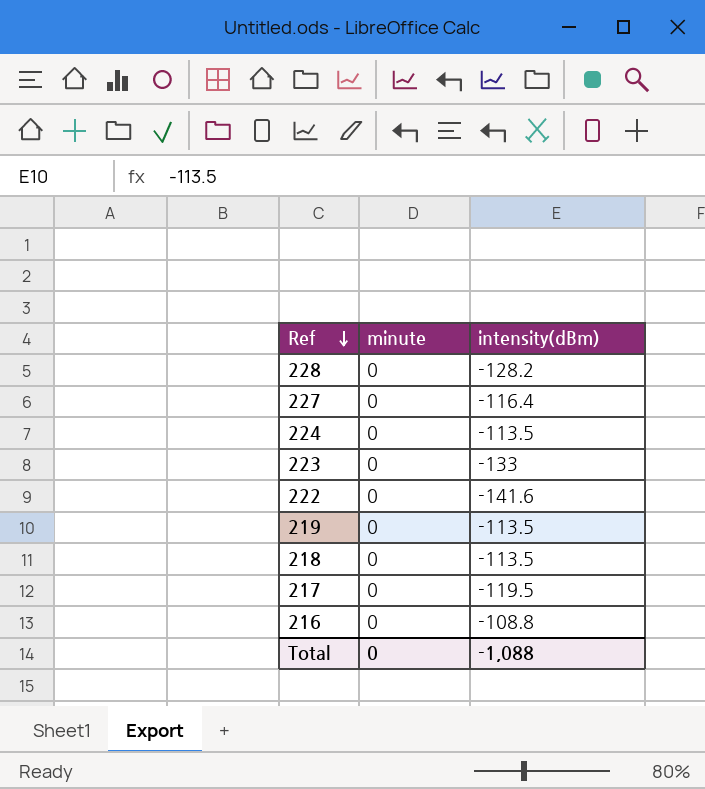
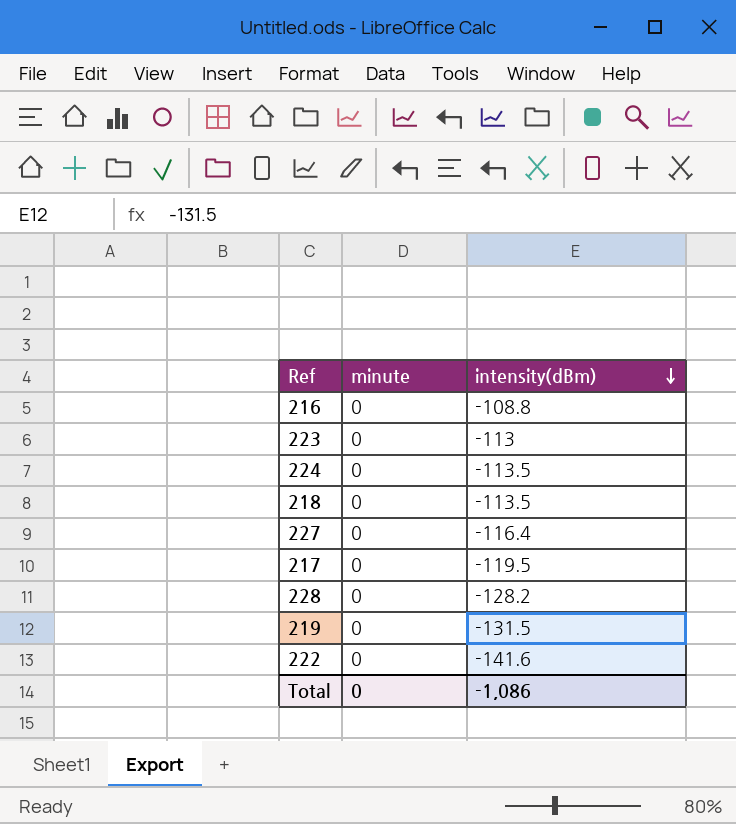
row order: Ref descending -> intensity(dBm) descending
223 | intensity(dBm): -133 -> -113
219 | intensity(dBm): -113.5 -> -131.5
Total | intensity(dBm): -1,088 -> -1,086

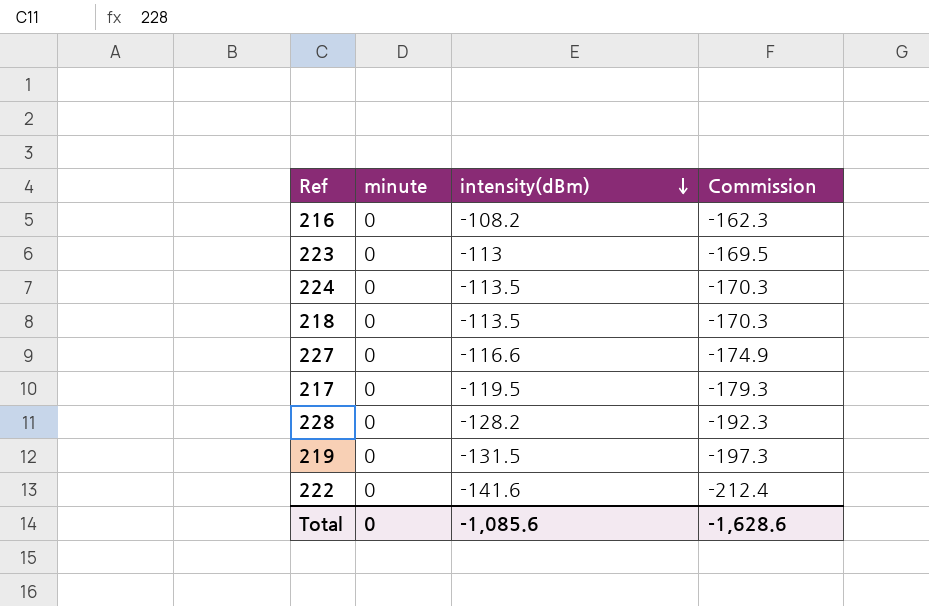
column Commission | formula: none -> [intensity(dBm)] * 1.5
216 | intensity(dBm): -108.8 -> -108.2
227 | intensity(dBm): -116.4 -> -116.6
Total | intensity(dBm): -1,086 -> -1,085.6

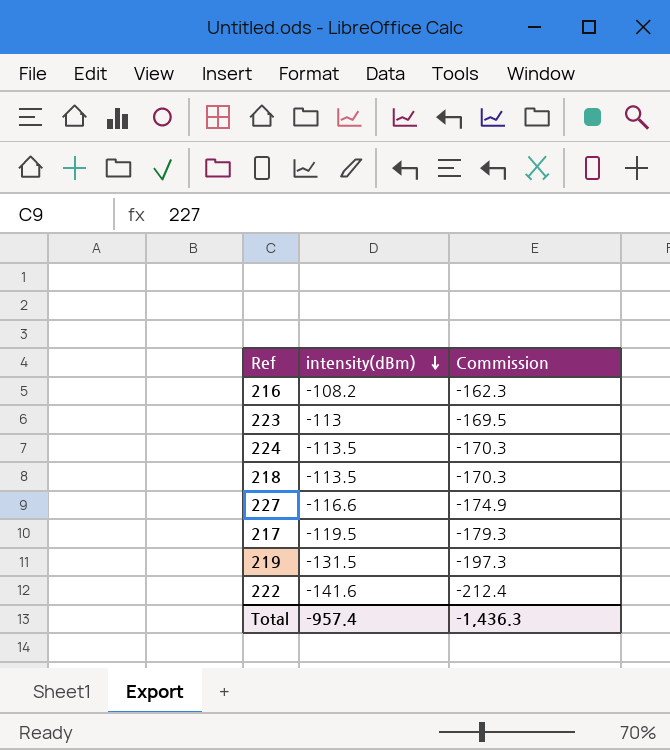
column minute | position: 2 -> none
row 228: 0 | -128.2 | -192.3 -> none
Total | intensity(dBm): -1,085.6 -> -957.4
Total | Commission: -1,628.6 -> -1,436.3

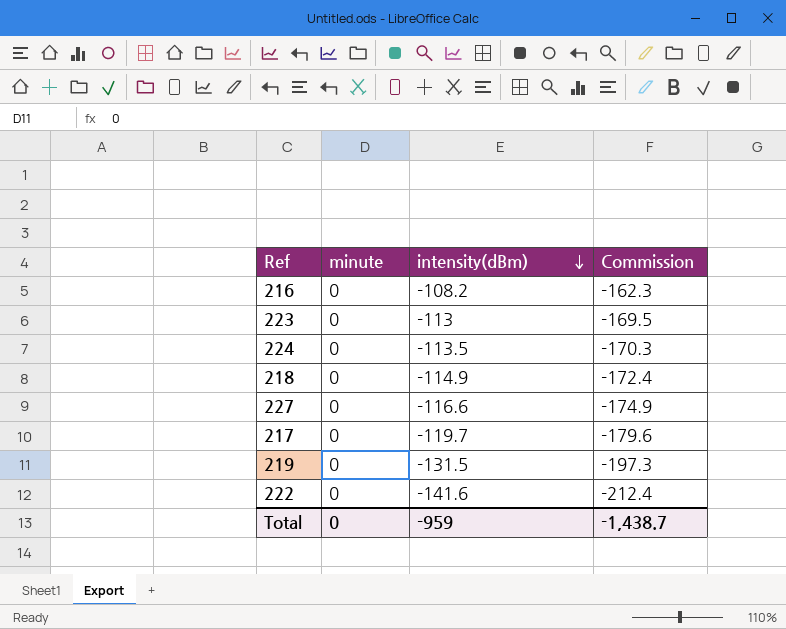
column minute | position: none -> 2
218 | intensity(dBm): -113.5 -> -114.9
218 | Commission: -170.3 -> -172.4
217 | intensity(dBm): -119.5 -> -119.7
217 | Commission: -179.3 -> -179.6
Total | intensity(dBm): -957.4 -> -959
Total | Commission: -1,436.3 -> -1,438.7

